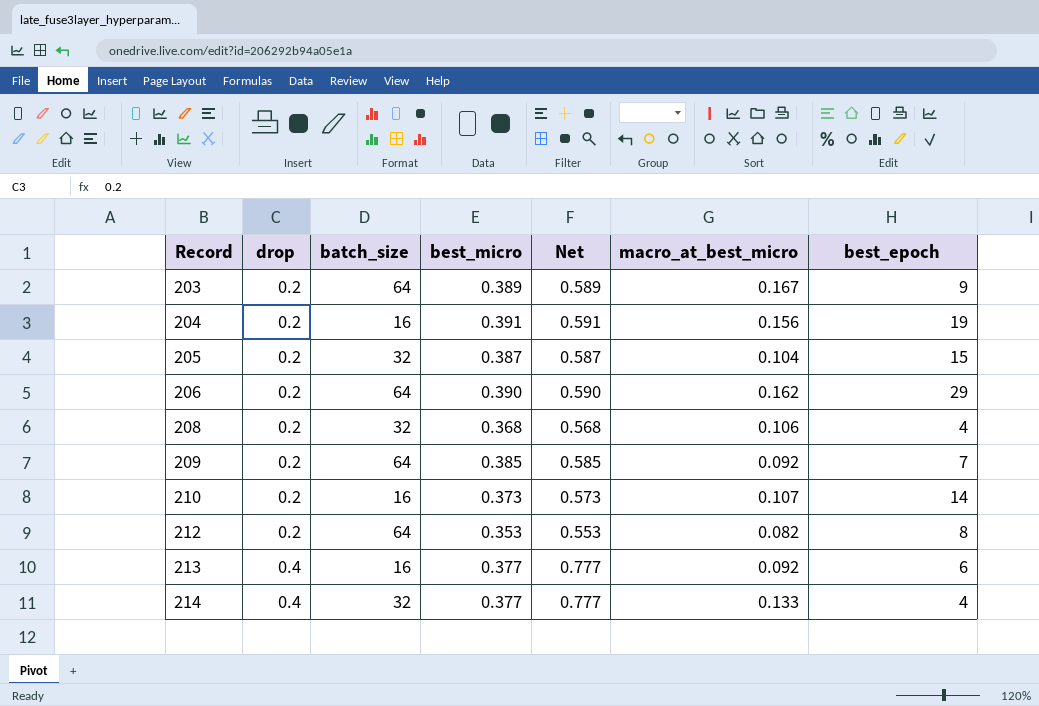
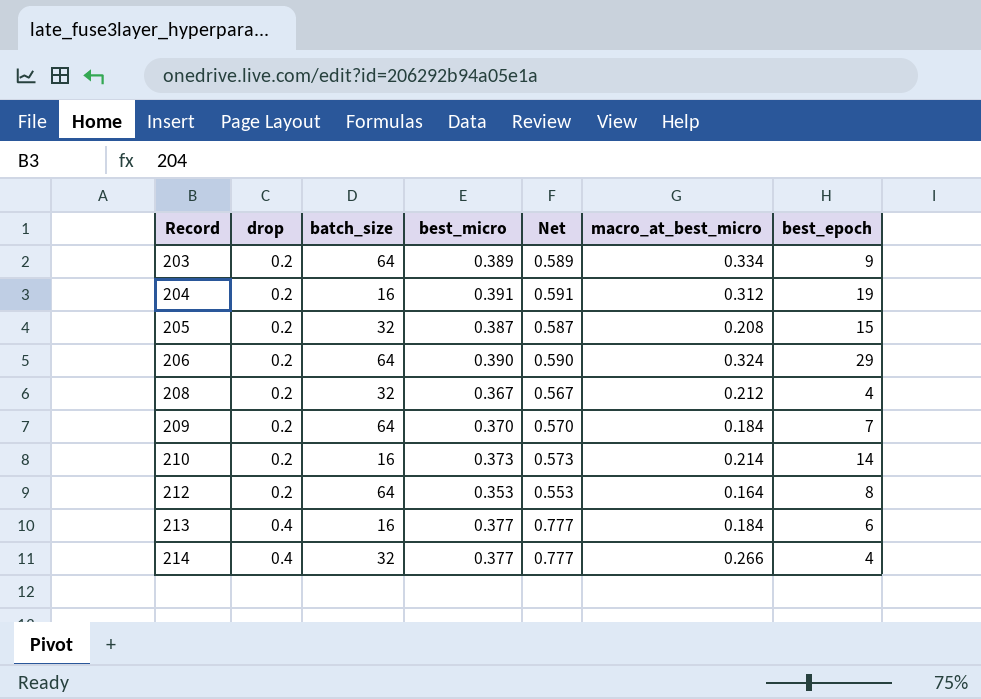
203 | macro_at_best_micro: 0.167 -> 0.334
204 | macro_at_best_micro: 0.156 -> 0.312
205 | macro_at_best_micro: 0.104 -> 0.208
206 | macro_at_best_micro: 0.162 -> 0.324
208 | best_micro: 0.368 -> 0.367
208 | Net: 0.568 -> 0.567
208 | macro_at_best_micro: 0.106 -> 0.212
209 | best_micro: 0.385 -> 0.370
209 | Net: 0.585 -> 0.570
209 | macro_at_best_micro: 0.092 -> 0.184
210 | macro_at_best_micro: 0.107 -> 0.214
212 | macro_at_best_micro: 0.082 -> 0.164
213 | macro_at_best_micro: 0.092 -> 0.184
214 | macro_at_best_micro: 0.133 -> 0.266

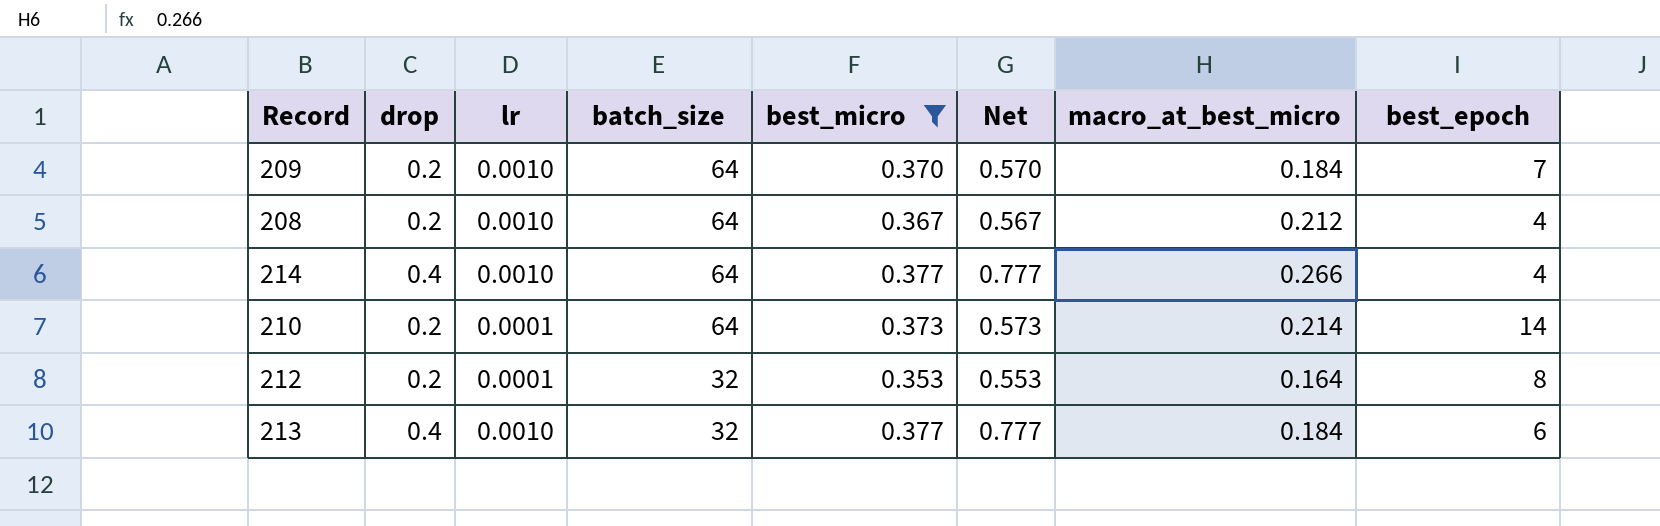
filter: none -> best_micro <= 0.377
row order: Record ascending -> batch_size descending
column lr | position: none -> 3
208 | batch_size: 32 -> 64
214 | batch_size: 32 -> 64
210 | batch_size: 16 -> 64
212 | batch_size: 64 -> 32
213 | batch_size: 16 -> 32

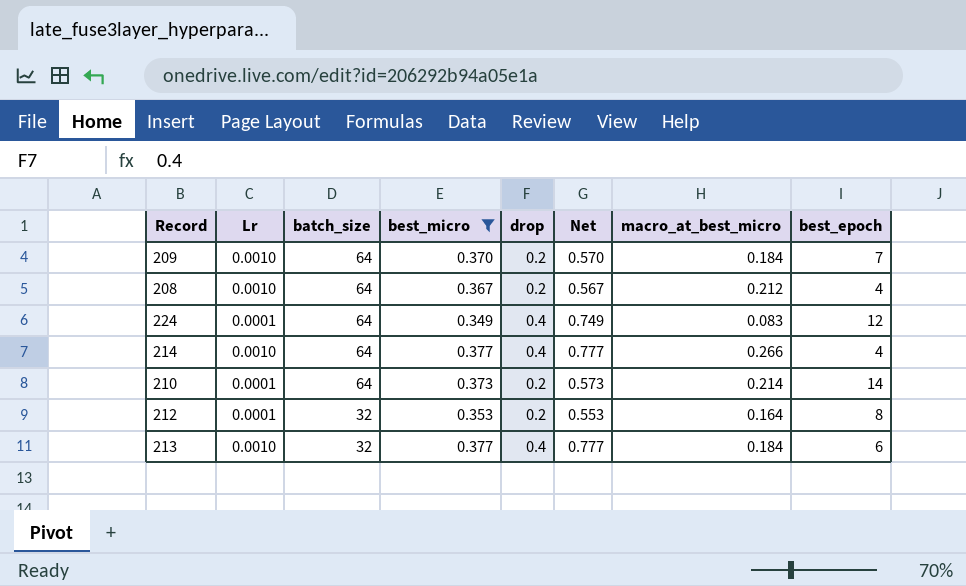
column name: lr -> Lr
column drop | position: 2 -> 5
row 224: none -> 0.0001 | 64 | 0.349 | 0.4 | 0.749 | 0.083 | 12

